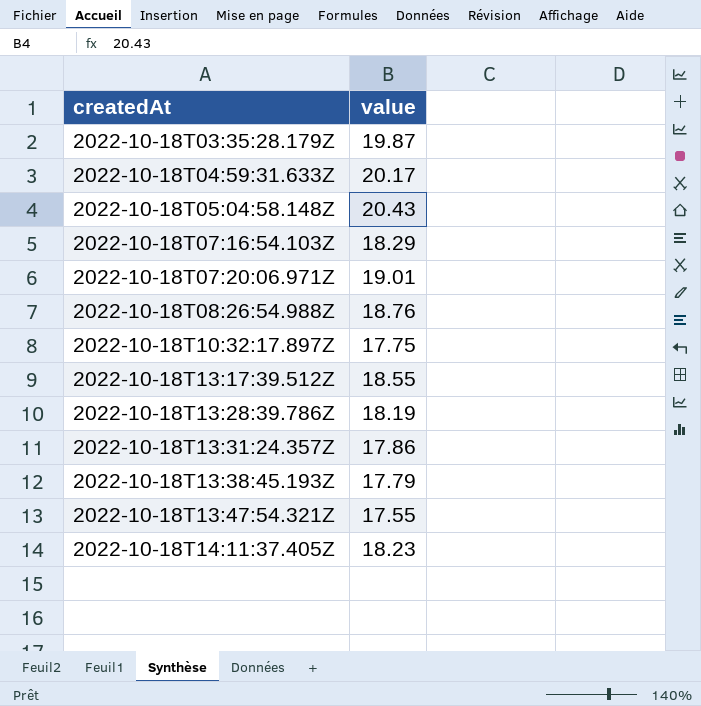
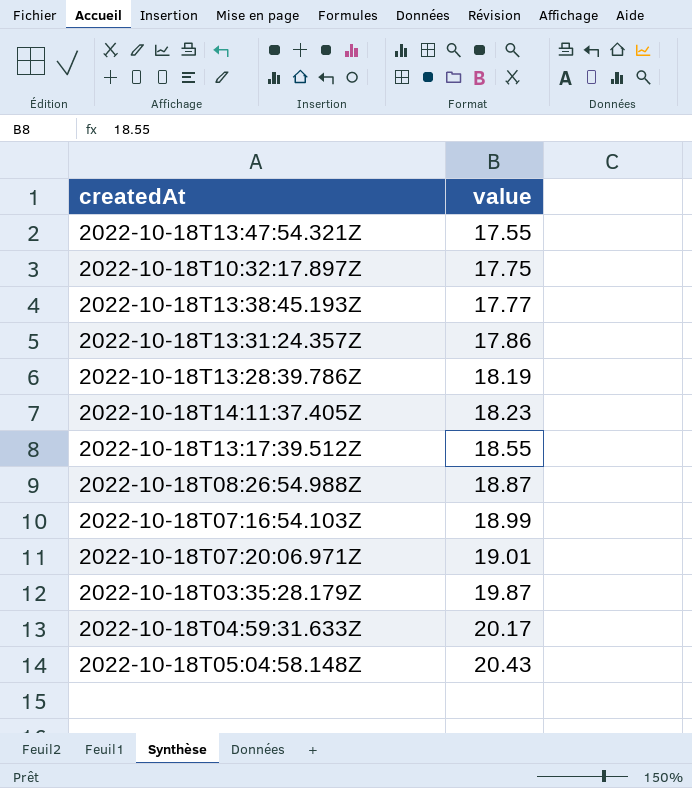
row order: createdAt ascending -> value ascending
2022-10-18T13:38:45.193Z | value: 17.79 -> 17.77
2022-10-18T08:26:54.988Z | value: 18.76 -> 18.87
2022-10-18T07:16:54.103Z | value: 18.29 -> 18.99

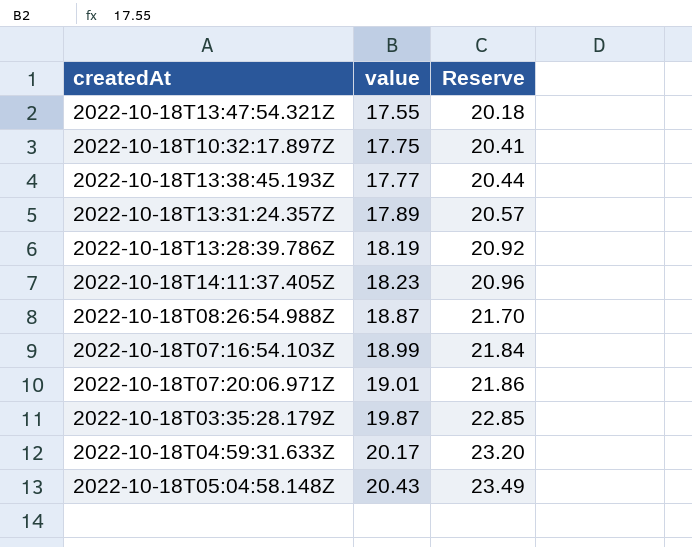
column Reserve | formula: none -> [value] * 1.15
row 2022-10-18T13:17:39.512Z: 18.55 -> none
2022-10-18T13:31:24.357Z | value: 17.86 -> 17.89

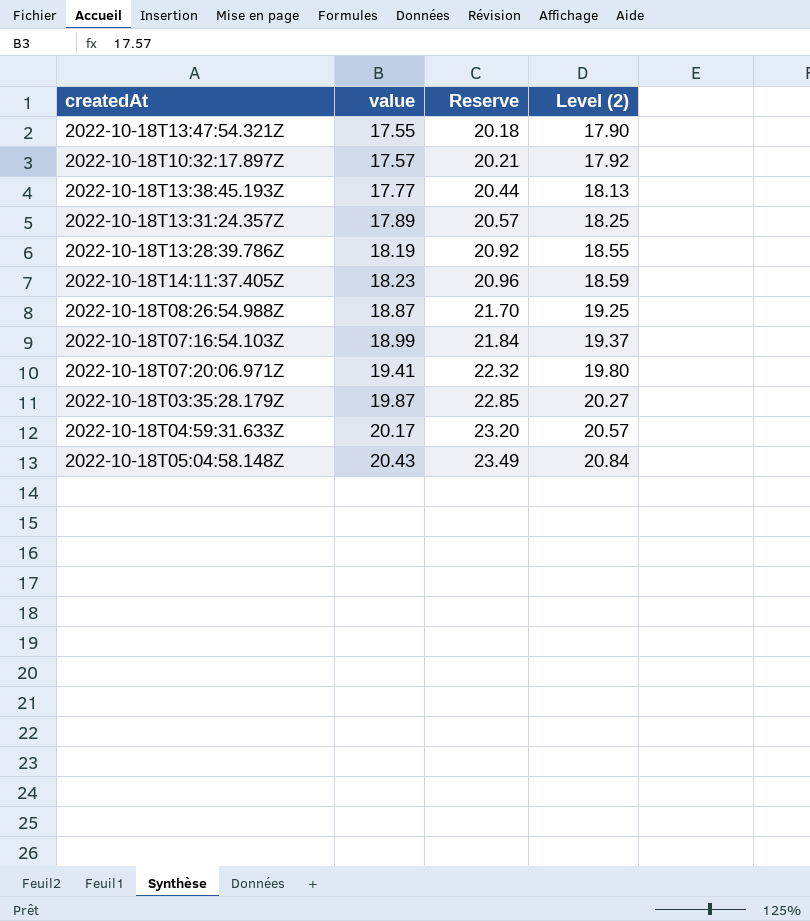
column Level (2) | formula: none -> [value] * 1.02
2022-10-18T10:32:17.897Z | value: 17.75 -> 17.57
2022-10-18T10:32:17.897Z | Reserve: 20.41 -> 20.21
2022-10-18T07:20:06.971Z | value: 19.01 -> 19.41
2022-10-18T07:20:06.971Z | Reserve: 21.86 -> 22.32

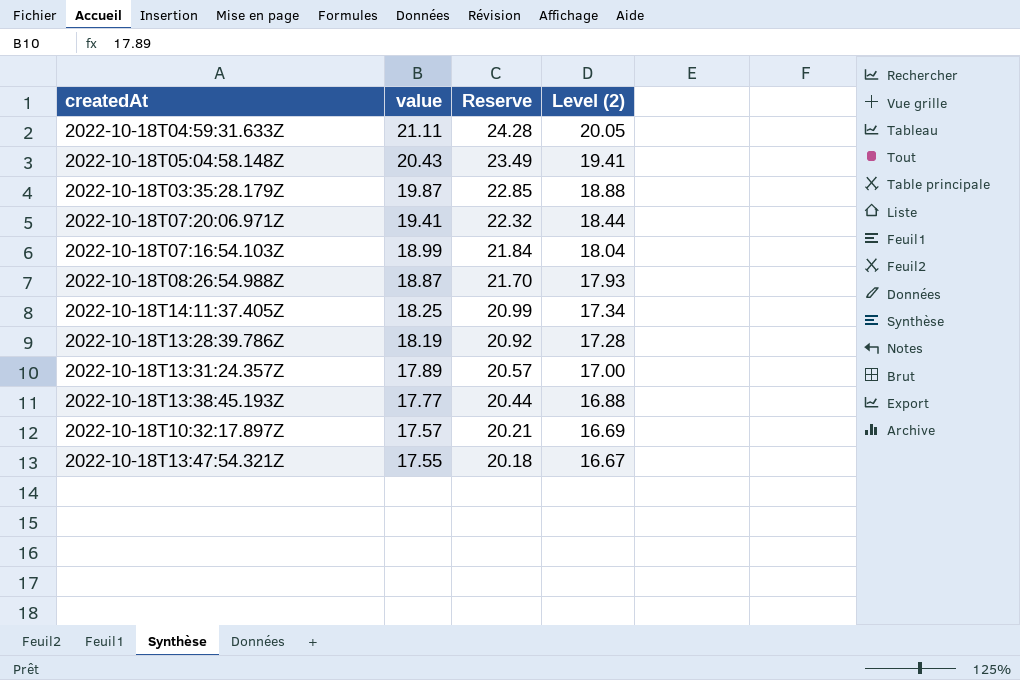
row order: value ascending -> value descending
column Level (2) | formula: [value] * 1.02 -> [value] * 0.95
2022-10-18T04:59:31.633Z | value: 20.17 -> 21.11
2022-10-18T04:59:31.633Z | Reserve: 23.20 -> 24.28
2022-10-18T14:11:37.405Z | value: 18.23 -> 18.25
2022-10-18T14:11:37.405Z | Reserve: 20.96 -> 20.99

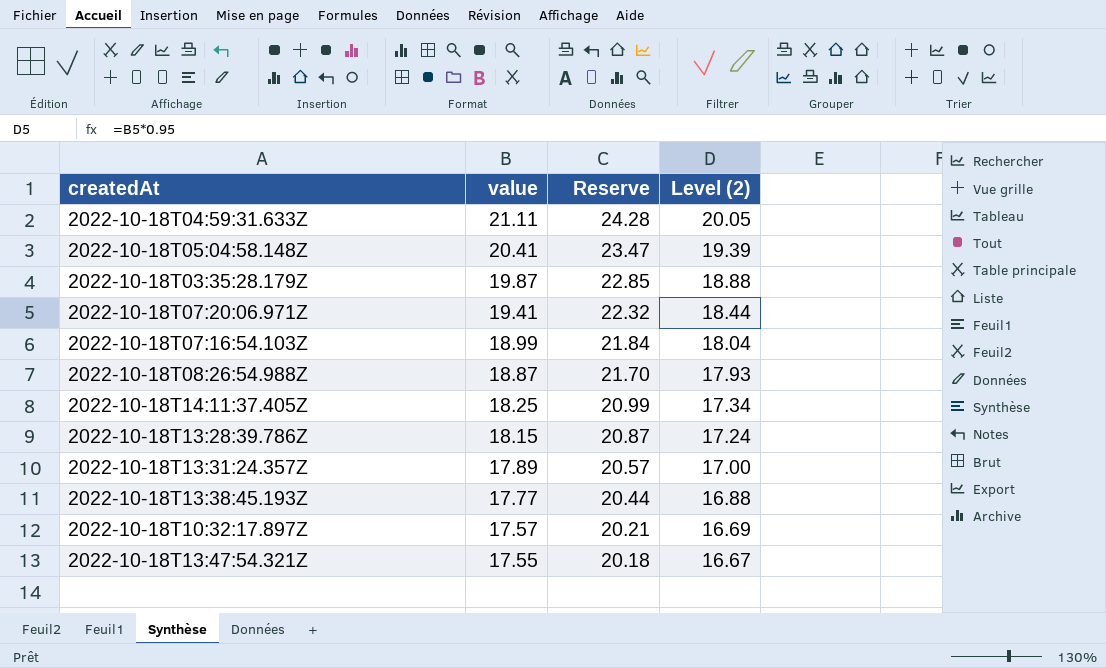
2022-10-18T05:04:58.148Z | value: 20.43 -> 20.41
2022-10-18T05:04:58.148Z | Reserve: 23.49 -> 23.47
2022-10-18T05:04:58.148Z | Level (2): 19.41 -> 19.39
2022-10-18T13:28:39.786Z | value: 18.19 -> 18.15
2022-10-18T13:28:39.786Z | Reserve: 20.92 -> 20.87
2022-10-18T13:28:39.786Z | Level (2): 17.28 -> 17.24

